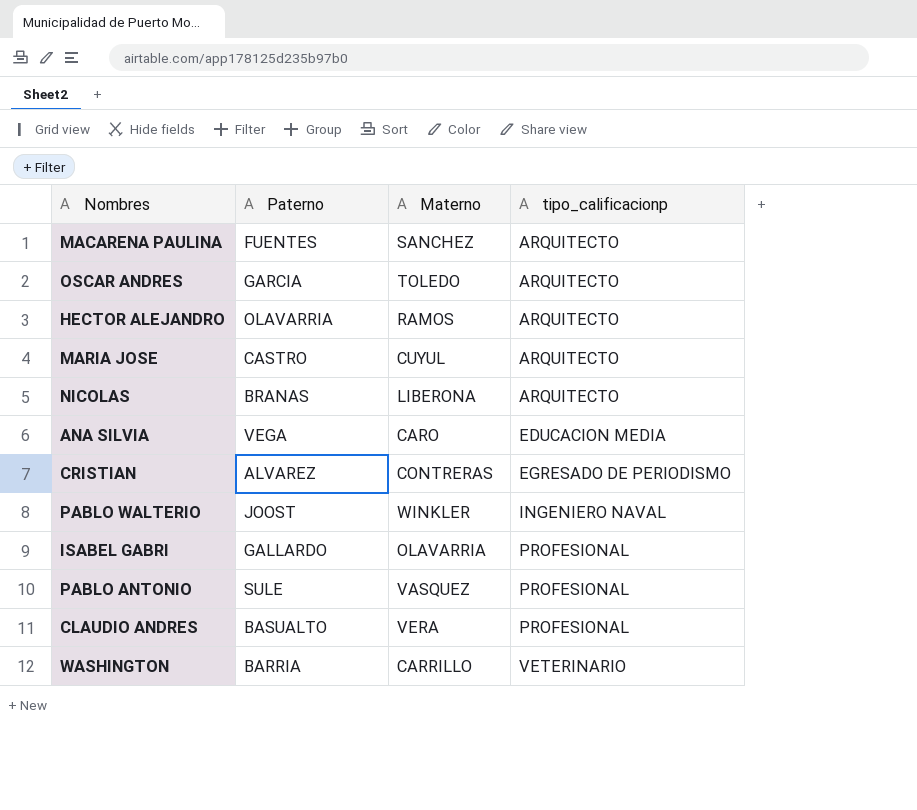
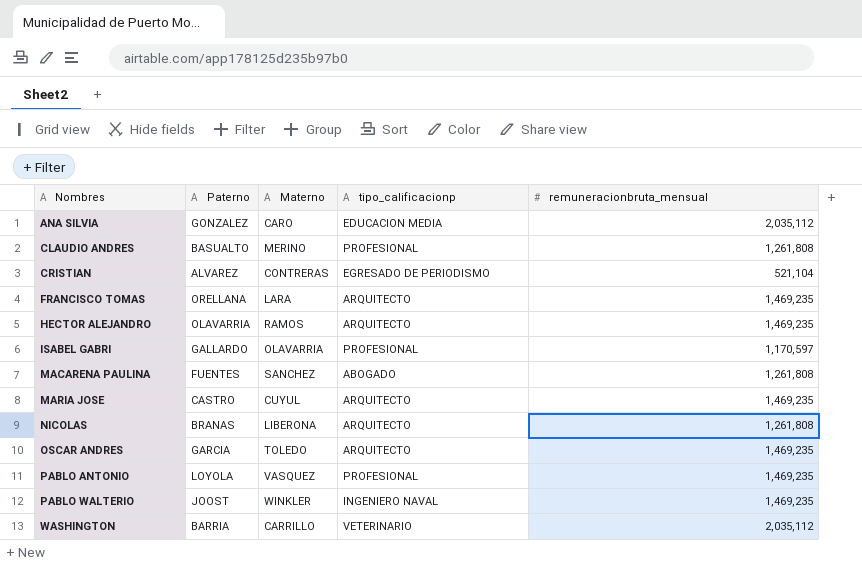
row order: tipo_calificacionp ascending -> Nombres ascending
column remuneracionbruta_mensual | position: none -> 5
ANA SILVIA | Paterno: VEGA -> GONZALEZ
CLAUDIO ANDRES | Materno: VERA -> MERINO
row FRANCISCO TOMAS: none -> ORELLANA | LARA | ARQUITECTO | 1,469,235
MACARENA PAULINA | tipo_calificacionp: ARQUITECTO -> ABOGADO
PABLO ANTONIO | Paterno: SULE -> LOYOLA

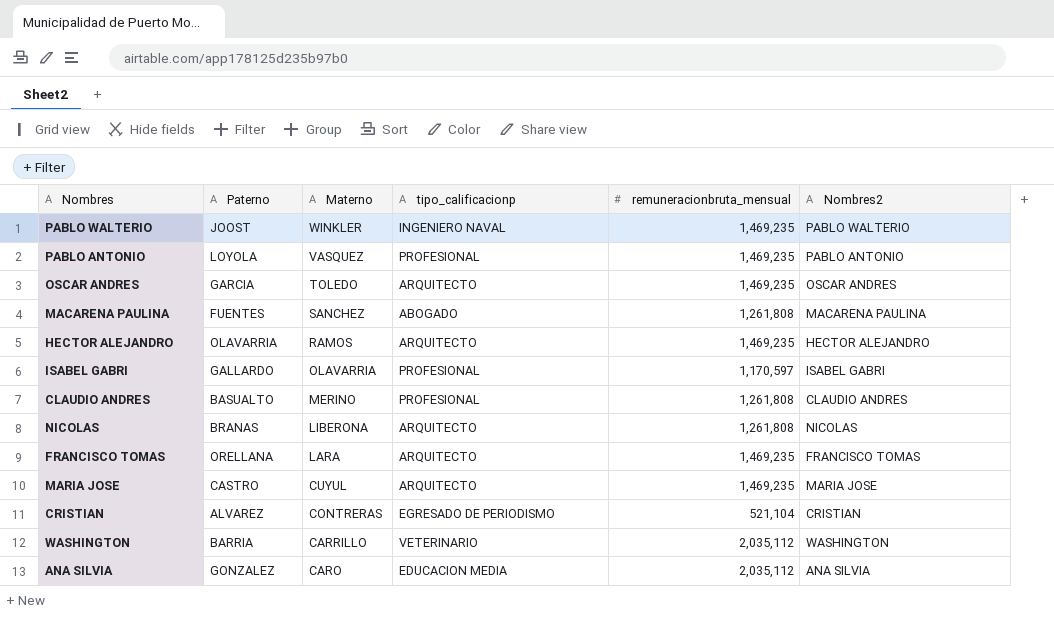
row order: Nombres ascending -> Materno descending
column Nombres2 | position: none -> 6

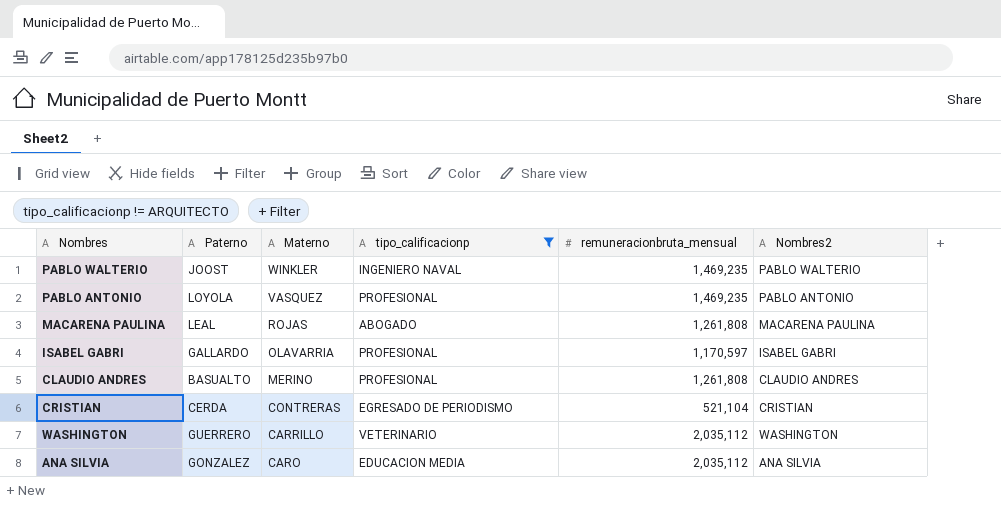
filter: none -> tipo_calificacionp != ARQUITECTO
MACARENA PAULINA | Paterno: FUENTES -> LEAL
MACARENA PAULINA | Materno: SANCHEZ -> ROJAS
CRISTIAN | Paterno: ALVAREZ -> CERDA
WASHINGTON | Paterno: BARRIA -> GUERRERO

